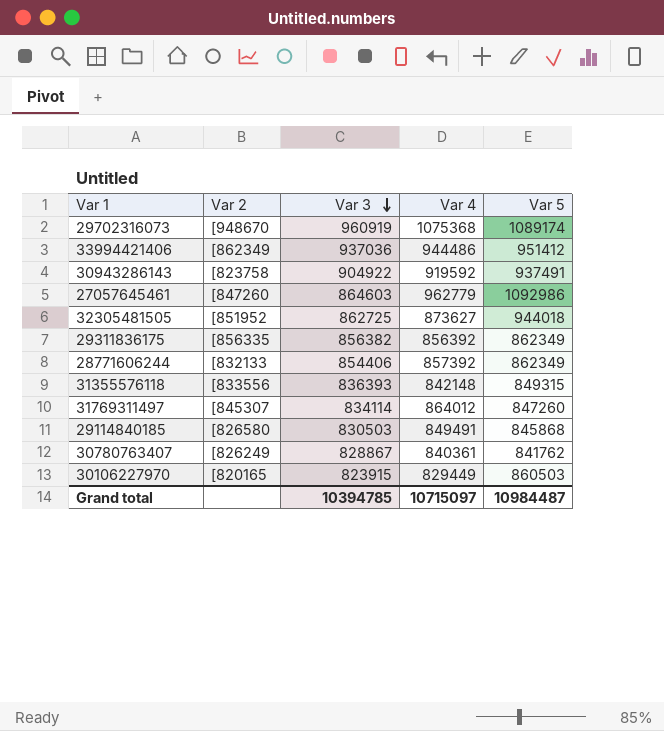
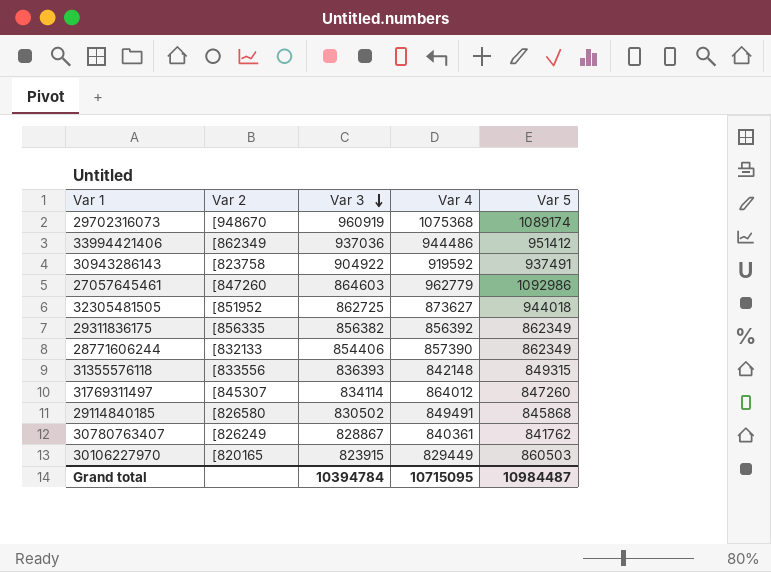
28771606244 | Var 4: 857392 -> 857390
29114840185 | Var 3: 830503 -> 830502
Grand total | Var 3: 10394785 -> 10394784
Grand total | Var 4: 10715097 -> 10715095

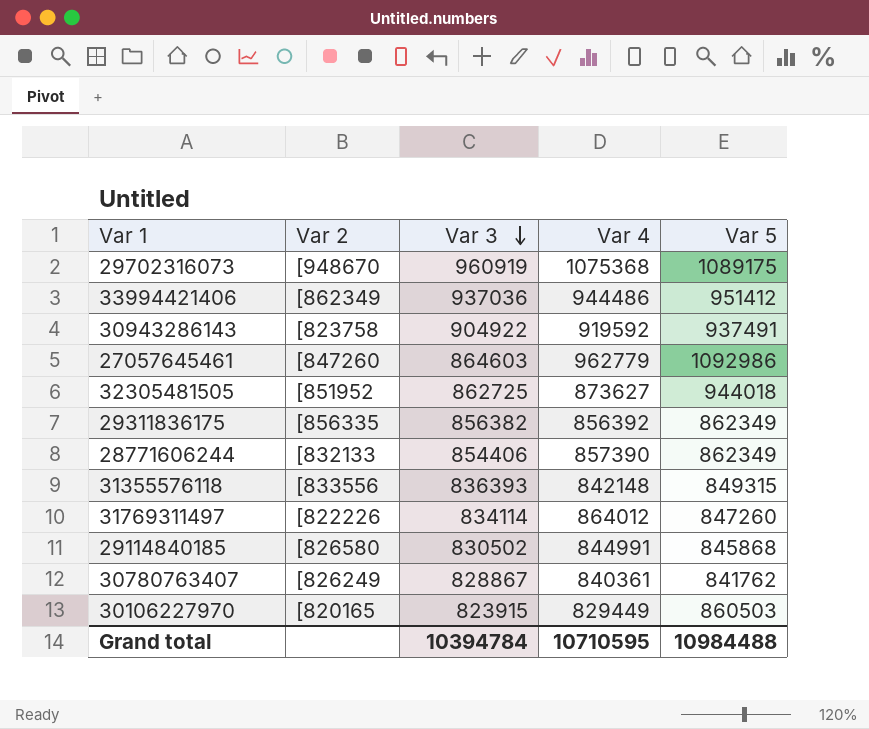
29702316073 | Var 5: 1089174 -> 1089175
31769311497 | Var 2: [845307 -> [822226
29114840185 | Var 4: 849491 -> 844991
Grand total | Var 4: 10715095 -> 10710595
Grand total | Var 5: 10984487 -> 10984488

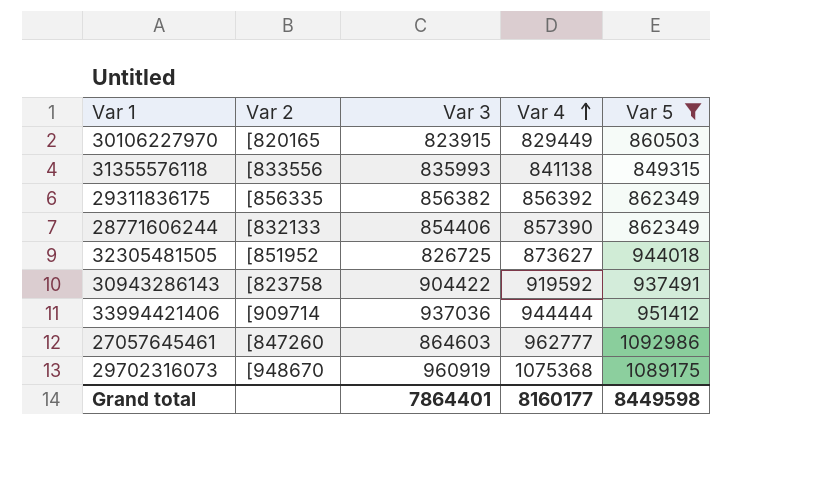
filter: none -> Var 5 >= 849315
row order: Var 3 descending -> Var 4 ascending
31355576118 | Var 3: 836393 -> 835993
31355576118 | Var 4: 842148 -> 841138
32305481505 | Var 3: 862725 -> 826725
30943286143 | Var 3: 904922 -> 904422
33994421406 | Var 2: [862349 -> [909714
33994421406 | Var 4: 944486 -> 944444
27057645461 | Var 4: 962779 -> 962777
Grand total | Var 3: 10394784 -> 7864401
Grand total | Var 4: 10710595 -> 8160177
Grand total | Var 5: 10984488 -> 8449598

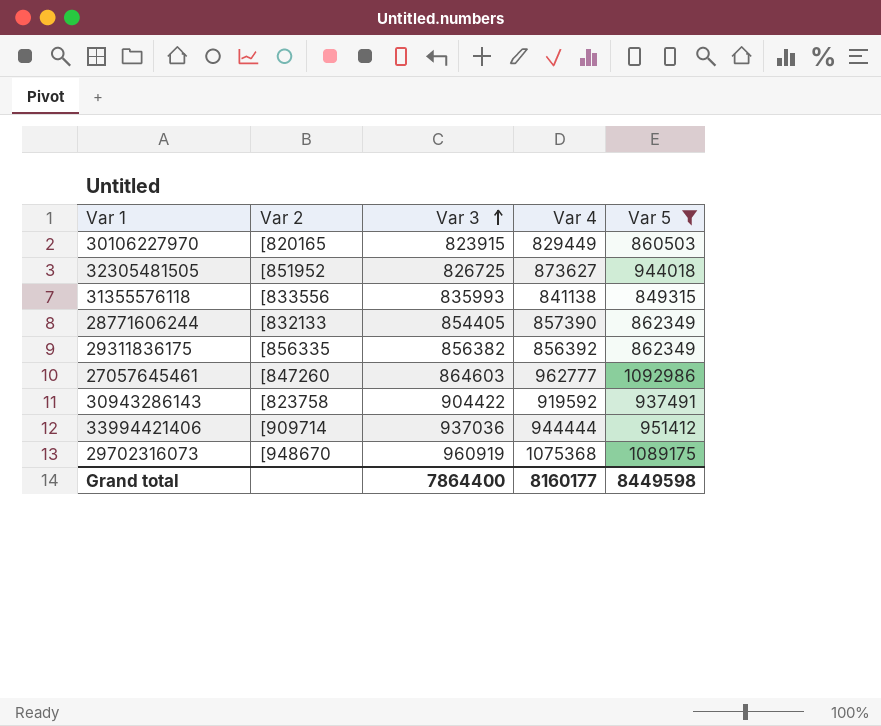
row order: Var 4 ascending -> Var 3 ascending
28771606244 | Var 3: 854406 -> 854405
Grand total | Var 3: 7864401 -> 7864400

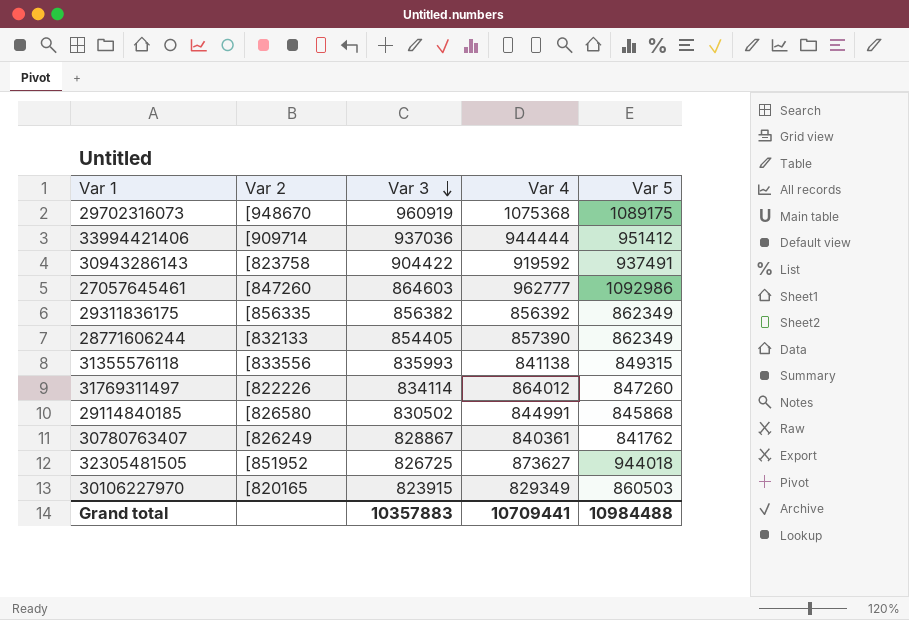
filter: Var 5 >= 849315 -> none
row order: Var 3 ascending -> Var 3 descending
30106227970 | Var 4: 829449 -> 829349
Grand total | Var 3: 7864400 -> 10357883
Grand total | Var 4: 8160177 -> 10709441
Grand total | Var 5: 8449598 -> 10984488

